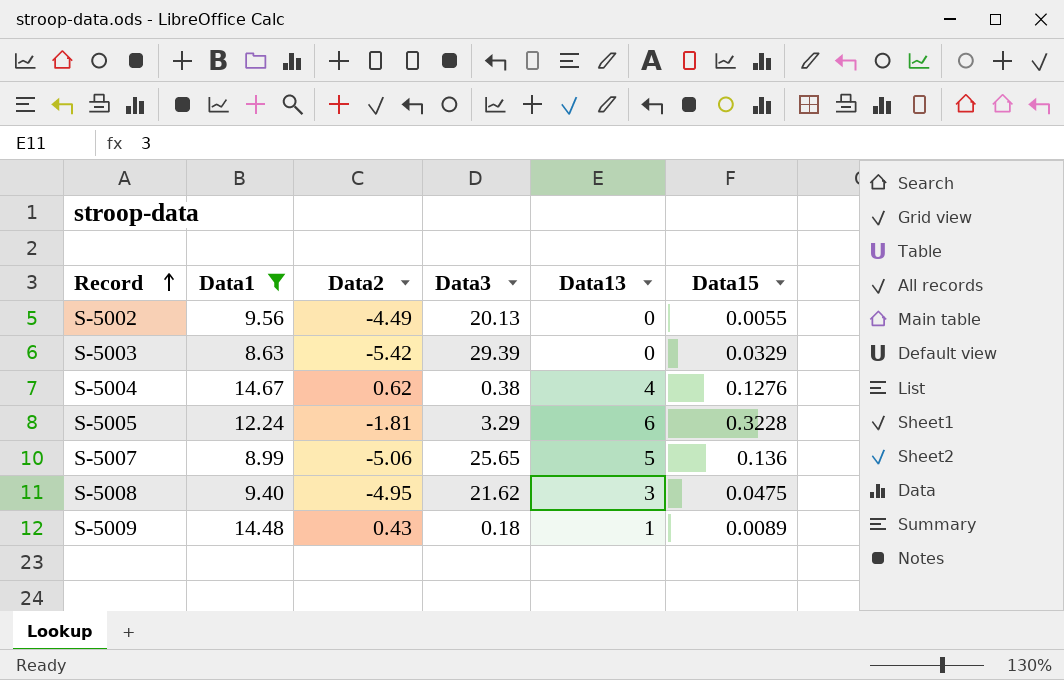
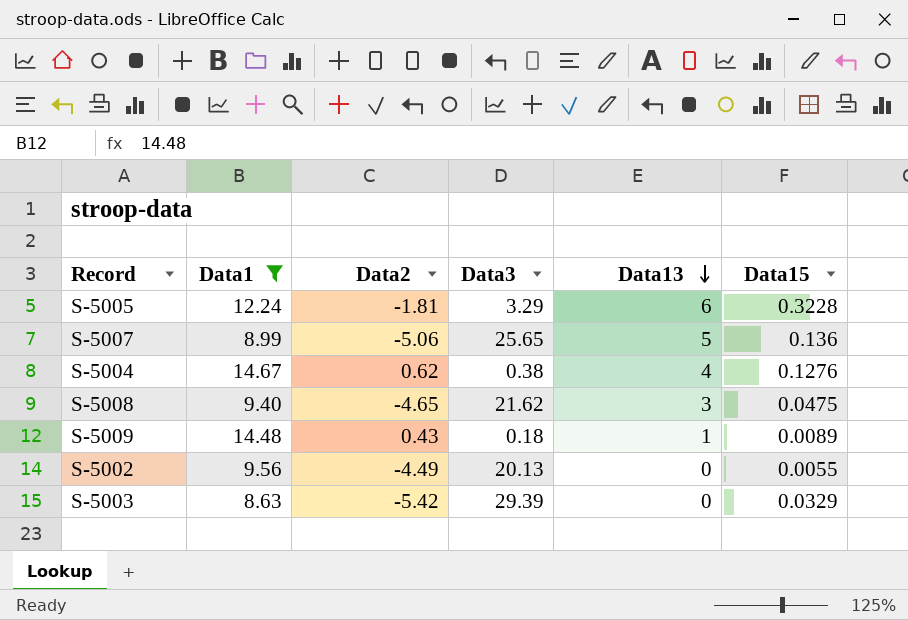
row order: Record ascending -> Data13 descending
S-5008 | Data2: -4.95 -> -4.65

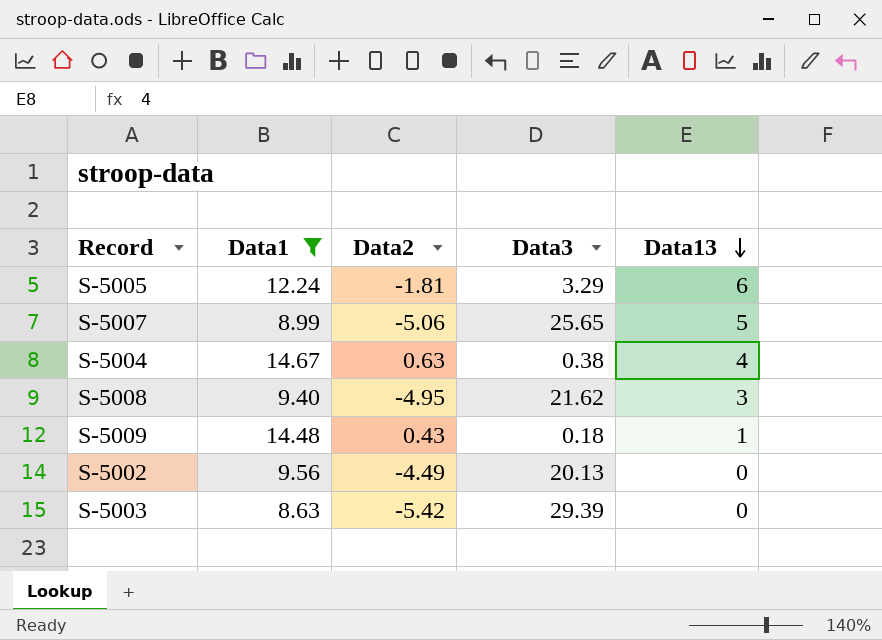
column Data15 | position: 6 -> none
S-5004 | Data2: 0.62 -> 0.63
S-5008 | Data2: -4.65 -> -4.95

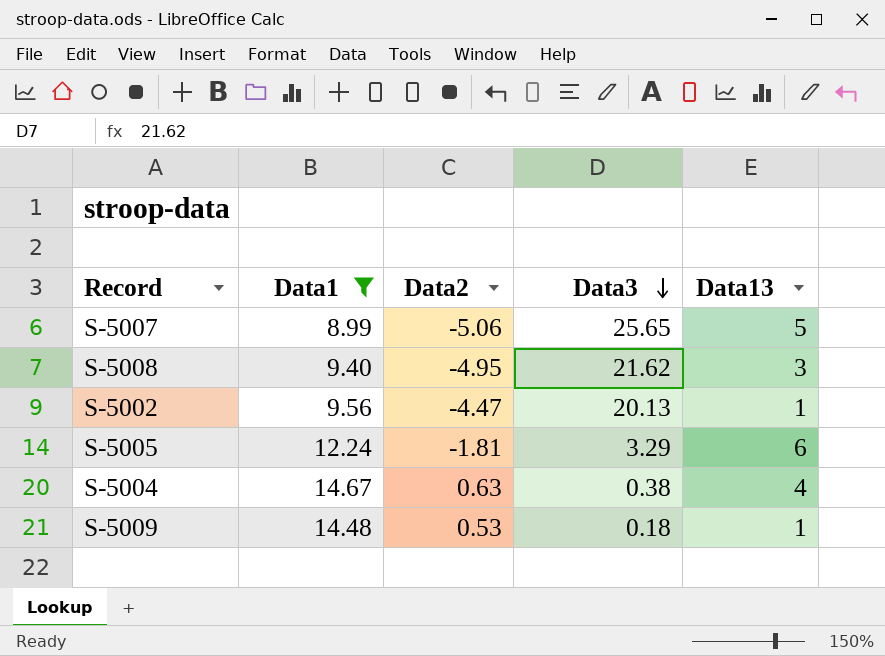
row order: Data13 descending -> Data3 descending
row S-5003: 8.63 | -5.42 | 29.39 | 0 -> none
S-5002 | Data2: -4.49 -> -4.47
S-5002 | Data13: 0 -> 1
S-5009 | Data2: 0.43 -> 0.53

